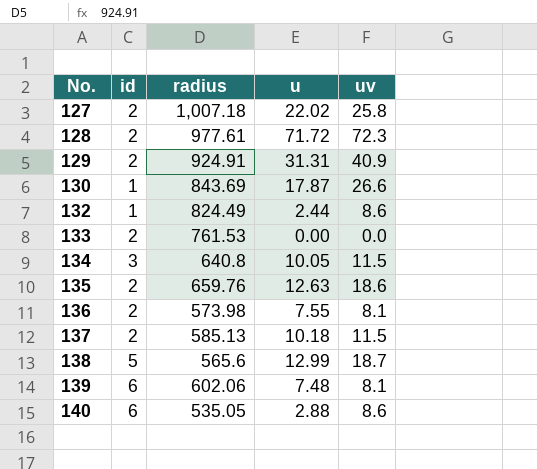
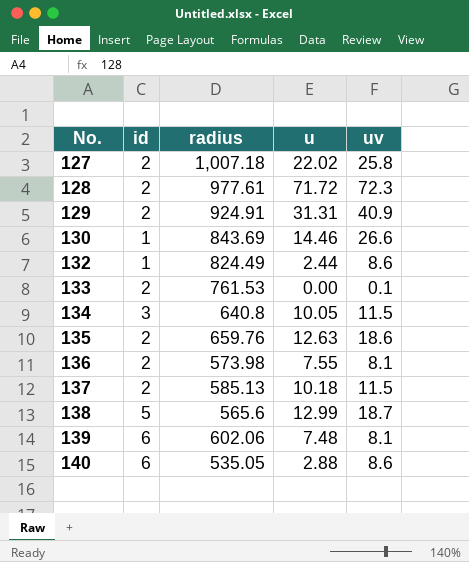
130 | u: 17.87 -> 14.46
133 | uv: 0.0 -> 0.1

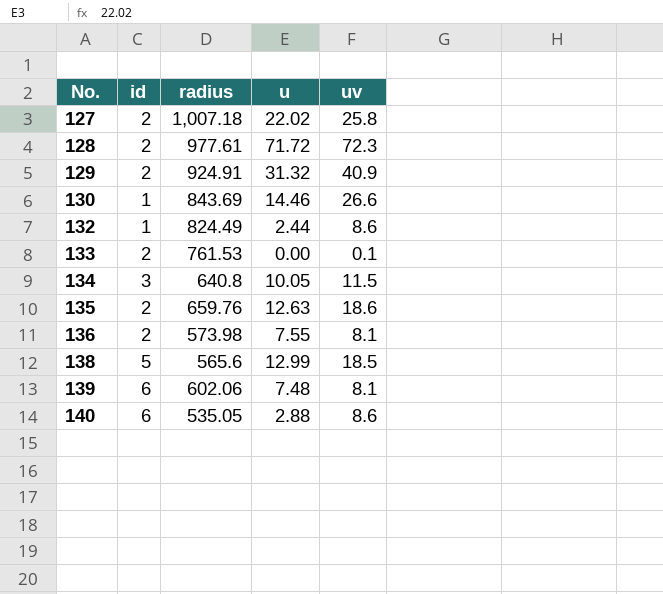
row 137: 2 | 585.13 | 10.18 | 11.5 -> none
129 | u: 31.31 -> 31.32
138 | uv: 18.7 -> 18.5

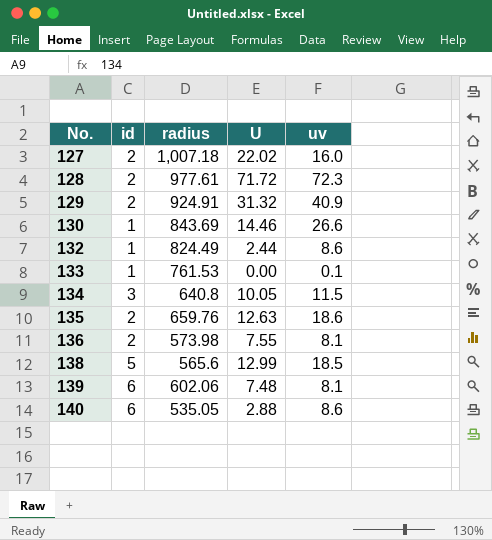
column name: u -> U
127 | uv: 25.8 -> 16.0
133 | id: 2 -> 1

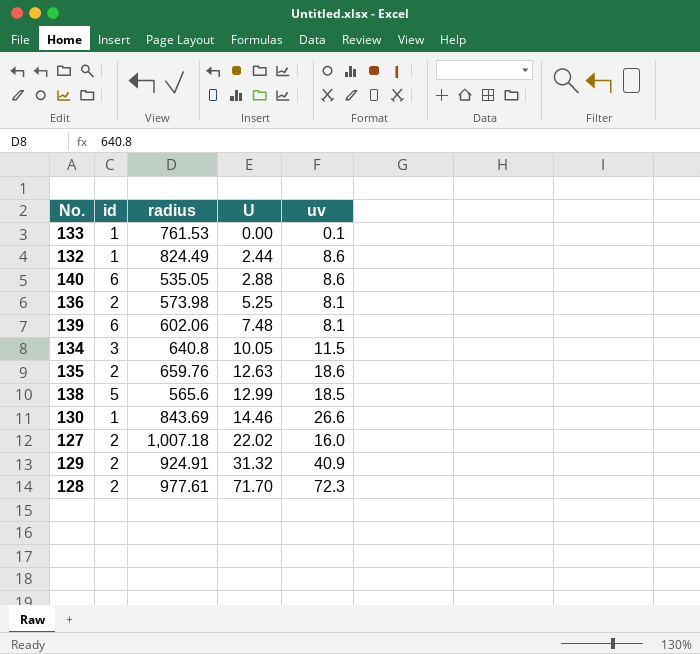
row order: No. ascending -> U ascending
136 | U: 7.55 -> 5.25
128 | U: 71.72 -> 71.70

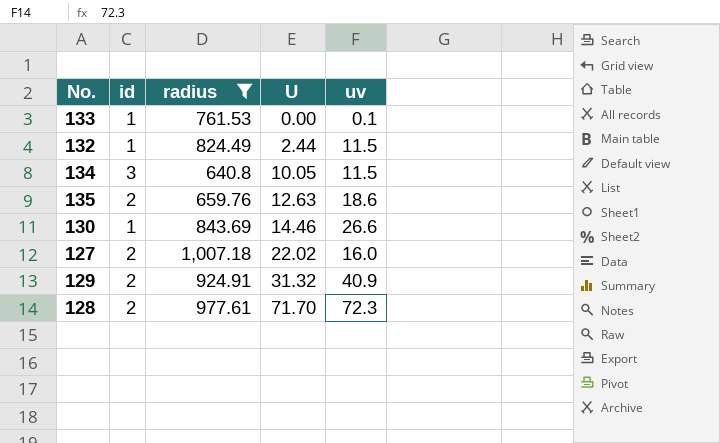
filter: none -> radius >= 640.8
132 | uv: 8.6 -> 11.5

